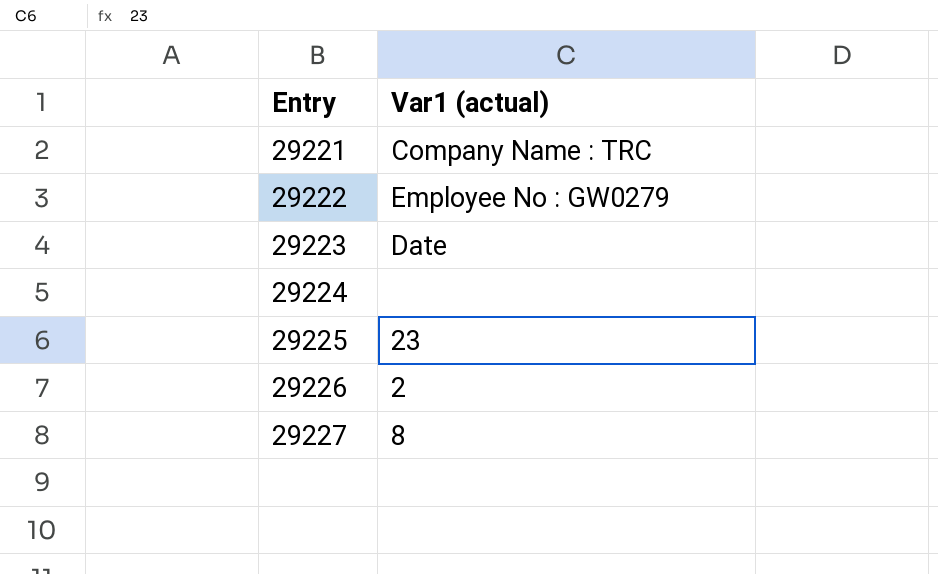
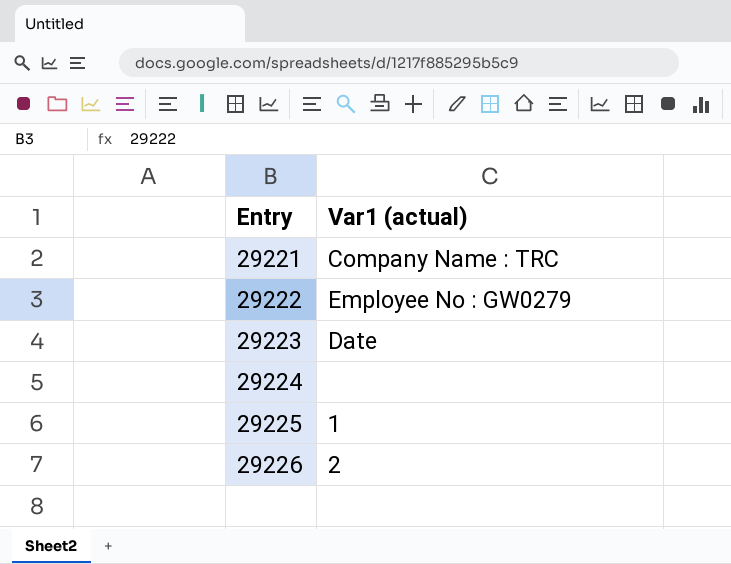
row 29227: 8 -> none
29225 | Var1 (actual): 23 -> 1

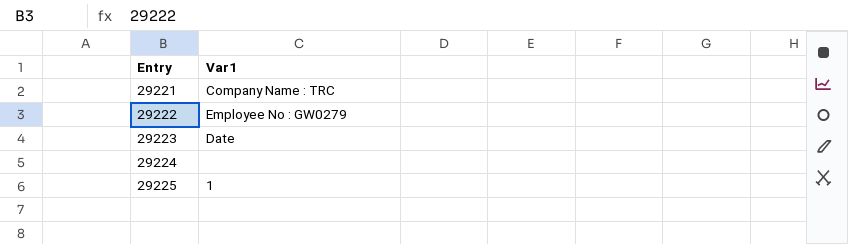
column name: Var1 (actual) -> Var1
row 29226: 2 -> none

